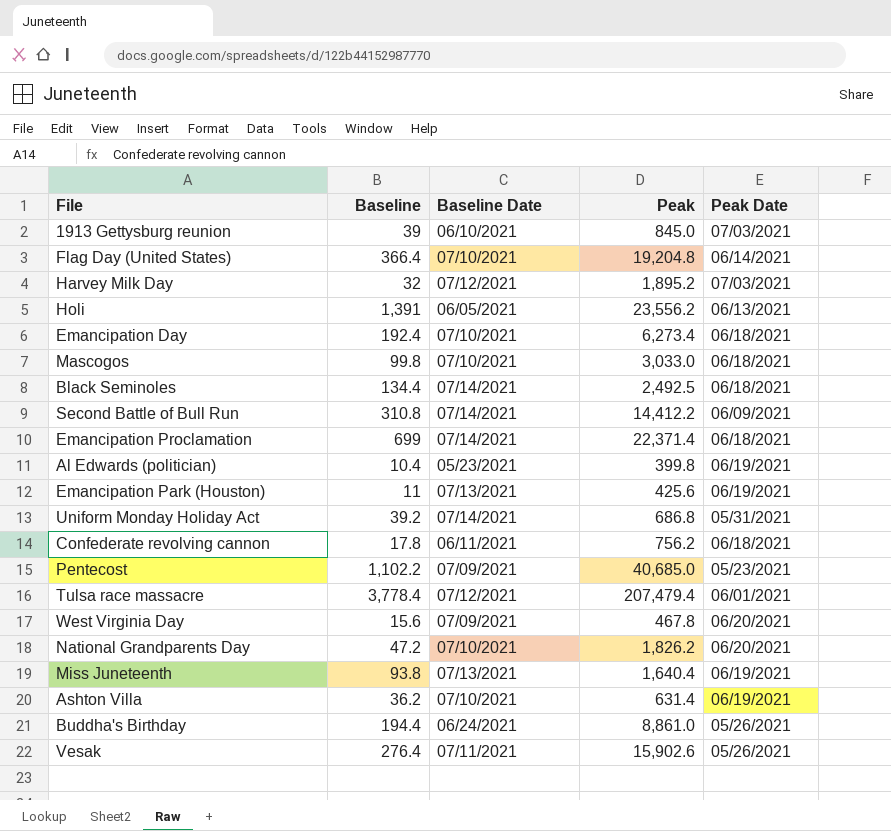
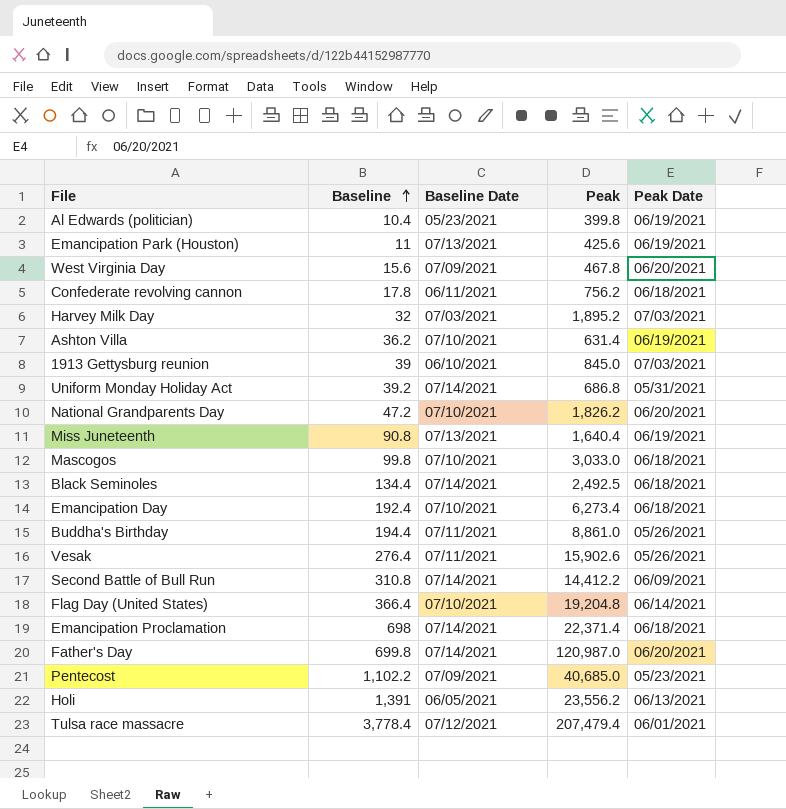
row order: none -> Baseline ascending
Harvey Milk Day | Baseline Date: 07/12/2021 -> 07/03/2021
Miss Juneteenth | Baseline: 93.8 -> 90.8
Buddha's Birthday | Baseline Date: 06/24/2021 -> 07/11/2021
Emancipation Proclamation | Baseline: 699 -> 698
row Father's Day: none -> 699.8 | 07/14/2021 | 120,987.0 | 06/20/2021

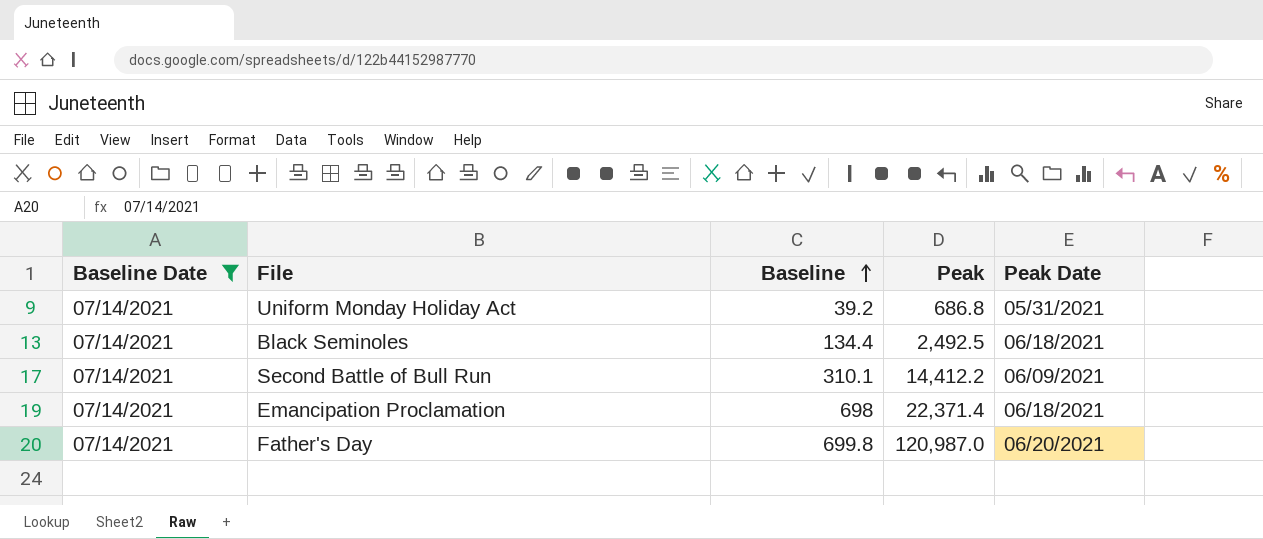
filter: none -> Baseline Date = 07/14/2021
column Baseline Date | position: 3 -> 1
Second Battle of Bull Run | Baseline: 310.8 -> 310.1

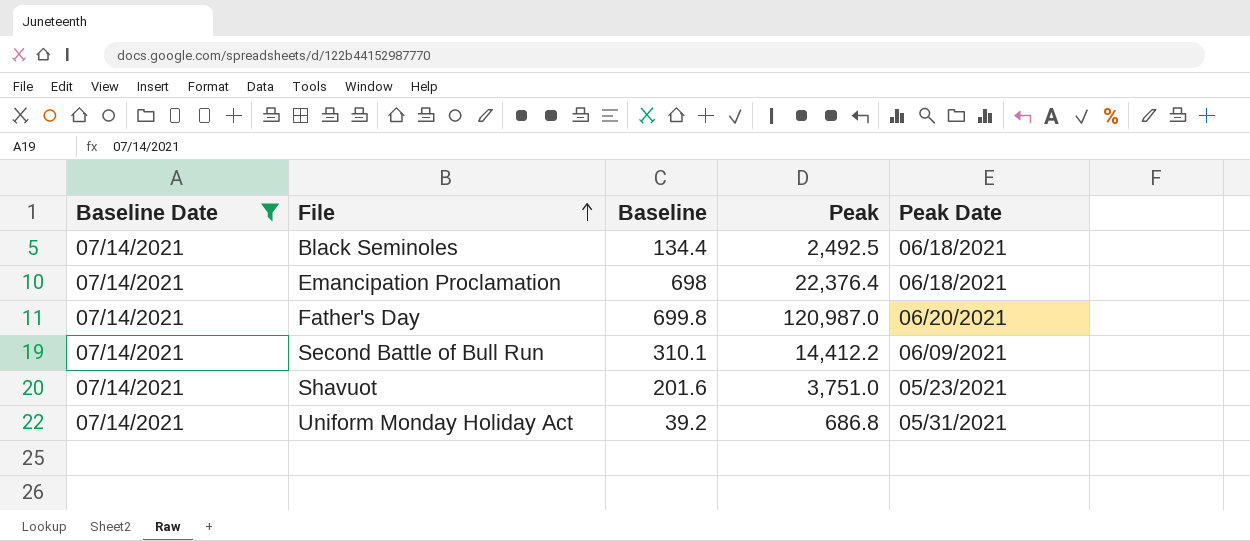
row order: Baseline ascending -> File ascending
Emancipation Proclamation | Peak: 22,371.4 -> 22,376.4
row Shavuot: none -> 07/14/2021 | 201.6 | 3,751.0 | 05/23/2021

